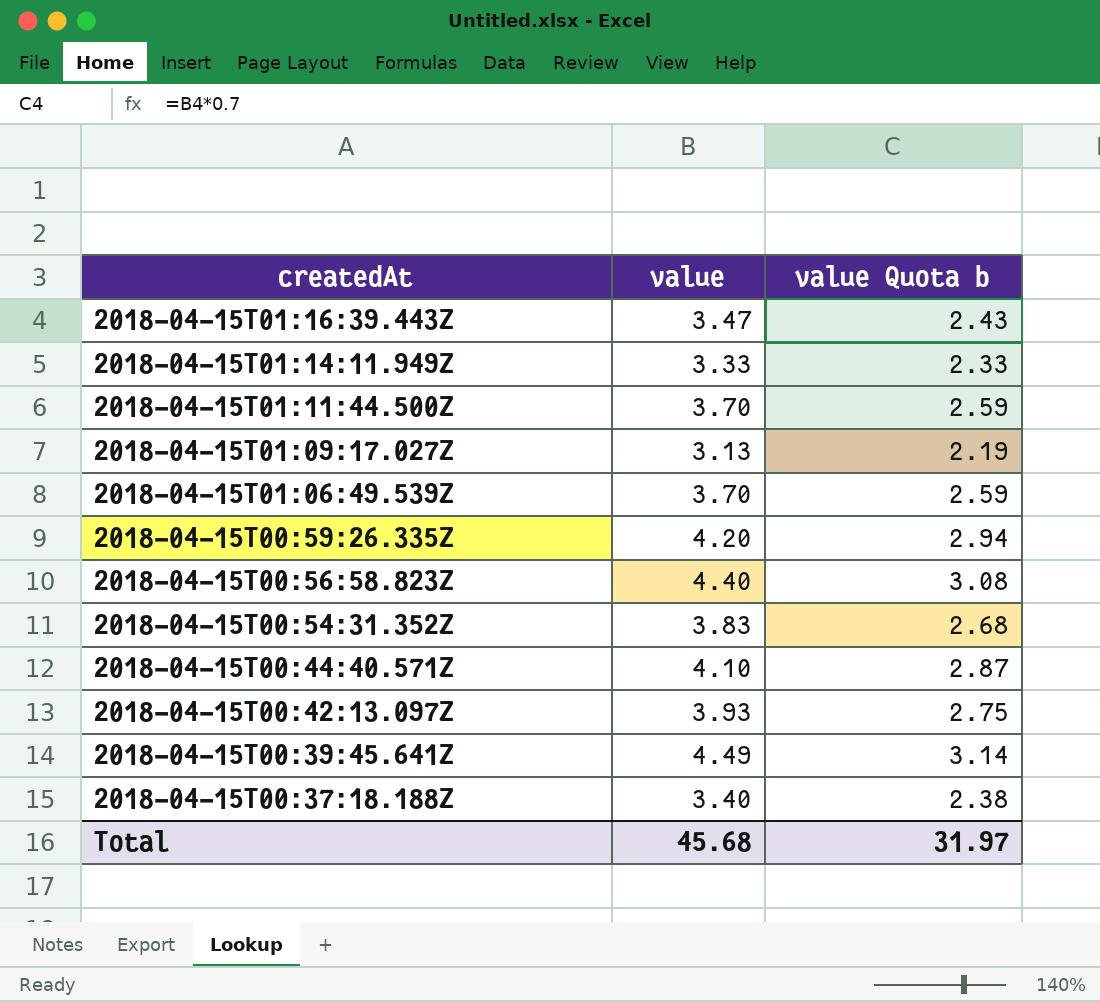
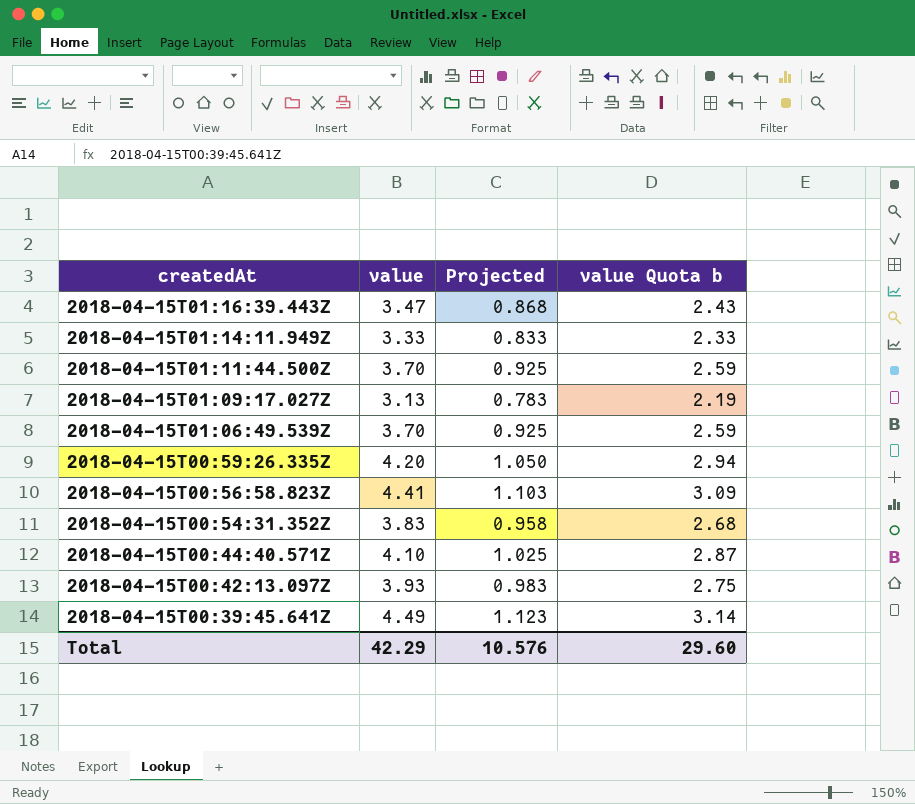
column Projected | formula: none -> [value] * 0.25
row 2018-04-15T00:37:18.188Z: 3.40 | 2.38 -> none
2018-04-15T00:56:58.823Z | value: 4.40 -> 4.41
2018-04-15T00:56:58.823Z | value Quota b: 3.08 -> 3.09
Total | value: 45.68 -> 42.29
Total | value Quota b: 31.97 -> 29.60

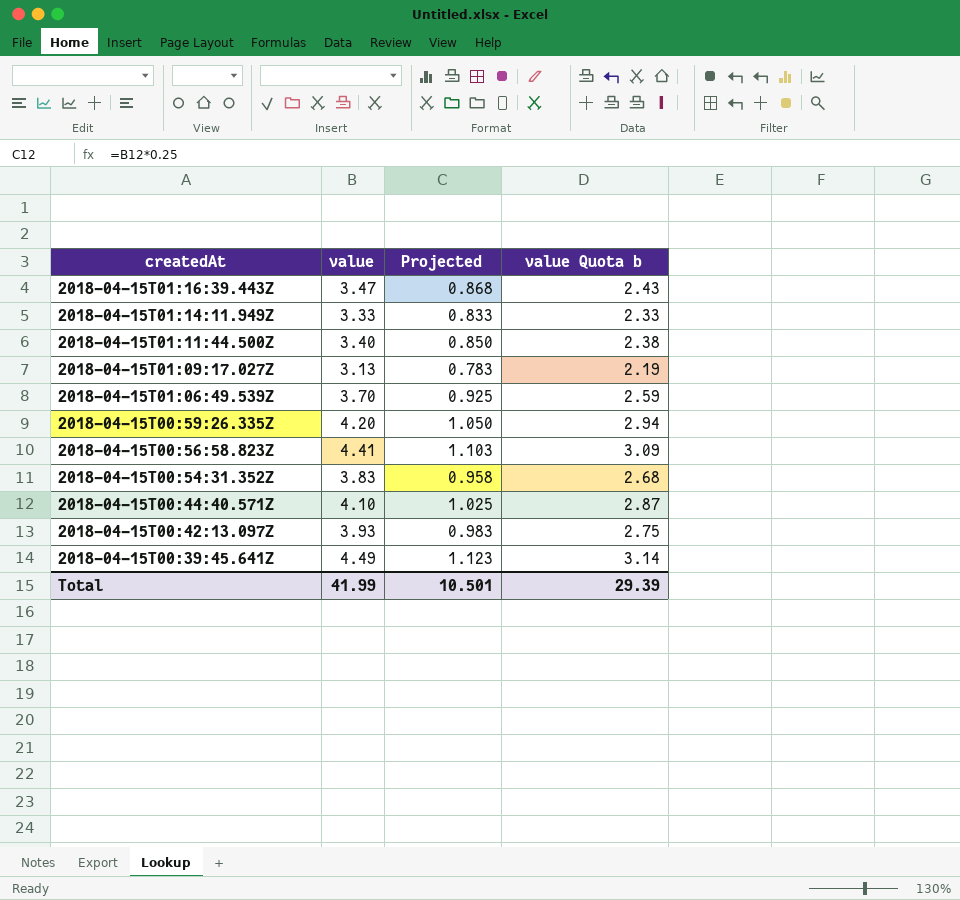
2018-04-15T01:11:44.500Z | value: 3.70 -> 3.40
2018-04-15T01:11:44.500Z | Projected: 0.925 -> 0.850
2018-04-15T01:11:44.500Z | value Quota b: 2.59 -> 2.38
Total | value: 42.29 -> 41.99
Total | Projected: 10.576 -> 10.501
Total | value Quota b: 29.60 -> 29.39

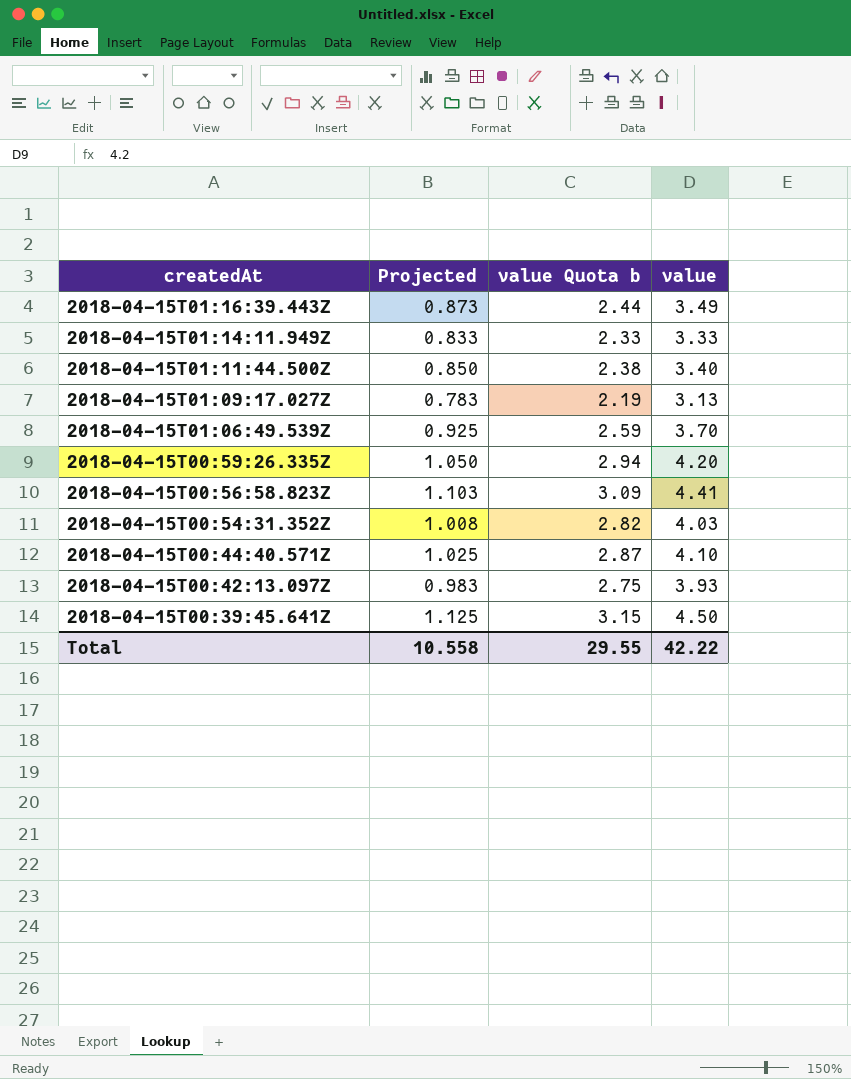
column value | position: 2 -> 4
2018-04-15T01:16:39.443Z | Projected: 0.868 -> 0.873
2018-04-15T01:16:39.443Z | value Quota b: 2.43 -> 2.44
2018-04-15T01:16:39.443Z | value: 3.47 -> 3.49
2018-04-15T00:54:31.352Z | Projected: 0.958 -> 1.008
2018-04-15T00:54:31.352Z | value Quota b: 2.68 -> 2.82
2018-04-15T00:54:31.352Z | value: 3.83 -> 4.03
2018-04-15T00:39:45.641Z | Projected: 1.123 -> 1.125
2018-04-15T00:39:45.641Z | value Quota b: 3.14 -> 3.15
2018-04-15T00:39:45.641Z | value: 4.49 -> 4.50
Total | Projected: 10.501 -> 10.558
Total | value Quota b: 29.39 -> 29.55
Total | value: 41.99 -> 42.22

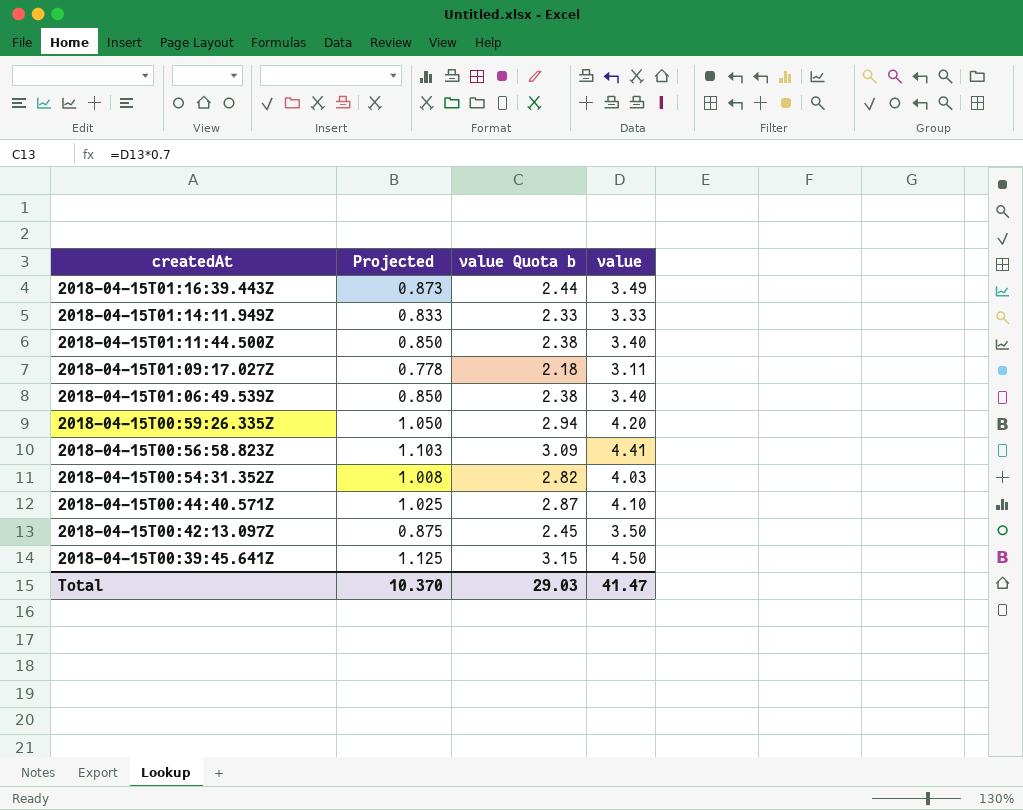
2018-04-15T01:09:17.027Z | Projected: 0.783 -> 0.778
2018-04-15T01:09:17.027Z | value Quota b: 2.19 -> 2.18
2018-04-15T01:09:17.027Z | value: 3.13 -> 3.11
2018-04-15T01:06:49.539Z | Projected: 0.925 -> 0.850
2018-04-15T01:06:49.539Z | value Quota b: 2.59 -> 2.38
2018-04-15T01:06:49.539Z | value: 3.70 -> 3.40
2018-04-15T00:42:13.097Z | Projected: 0.983 -> 0.875
2018-04-15T00:42:13.097Z | value Quota b: 2.75 -> 2.45
2018-04-15T00:42:13.097Z | value: 3.93 -> 3.50
Total | Projected: 10.558 -> 10.370
Total | value Quota b: 29.55 -> 29.03
Total | value: 42.22 -> 41.47

